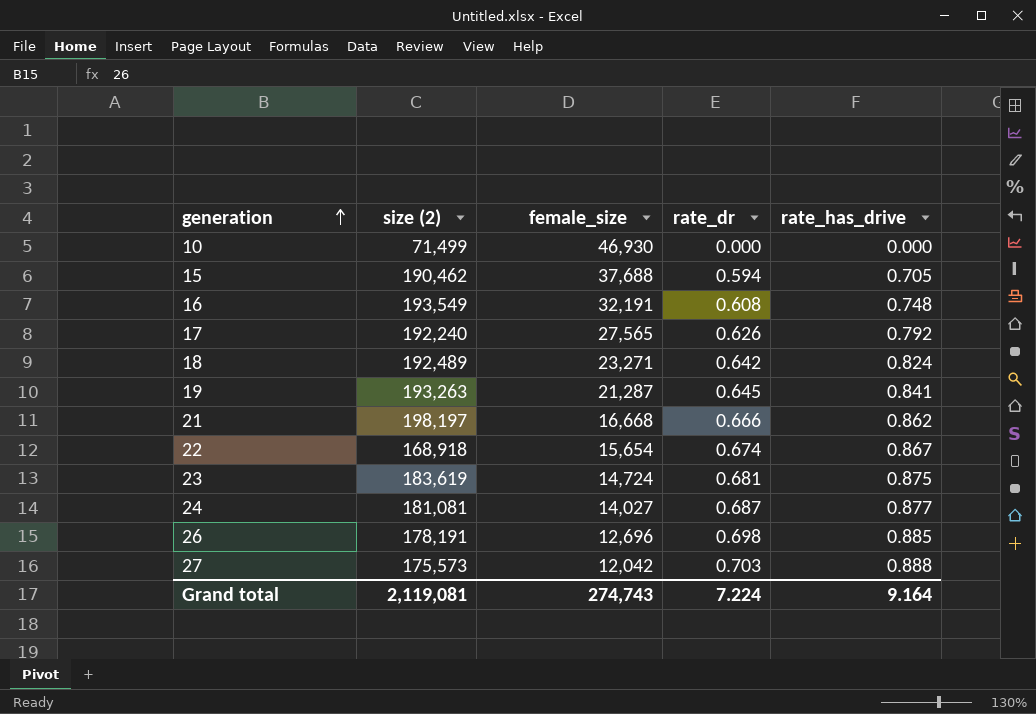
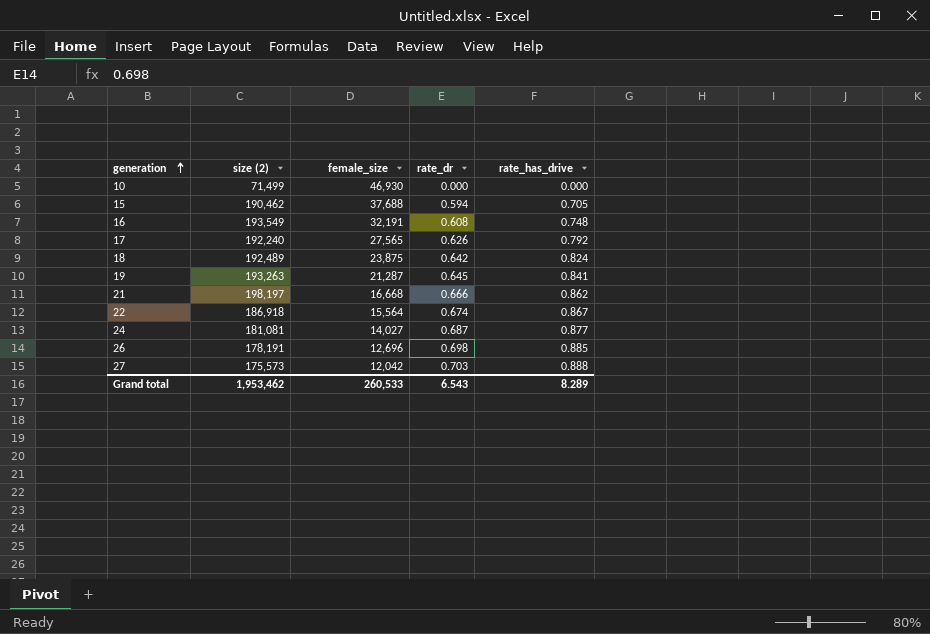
row 23: 183,619 | 14,724 | 0.681 | 0.875 -> none
18 | female_size: 23,271 -> 23,875
22 | size (2): 168,918 -> 186,918
22 | female_size: 15,654 -> 15,564
Grand total | size (2): 2,119,081 -> 1,953,462
Grand total | female_size: 274,743 -> 260,533
Grand total | rate_dr: 7.224 -> 6.543
Grand total | rate_has_drive: 9.164 -> 8.289

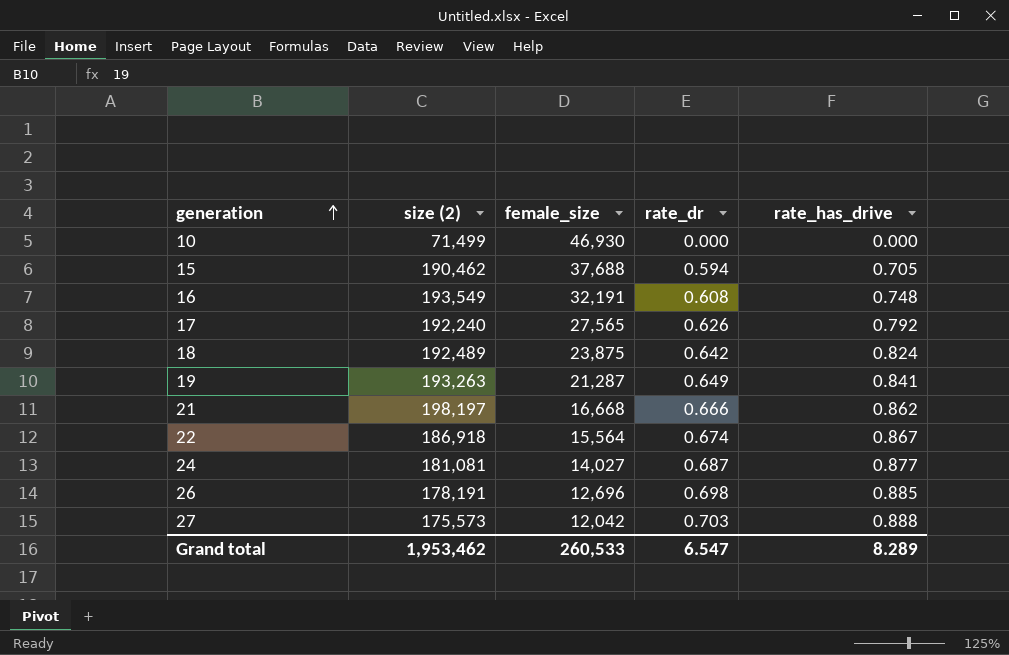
19 | rate_dr: 0.645 -> 0.649
Grand total | rate_dr: 6.543 -> 6.547

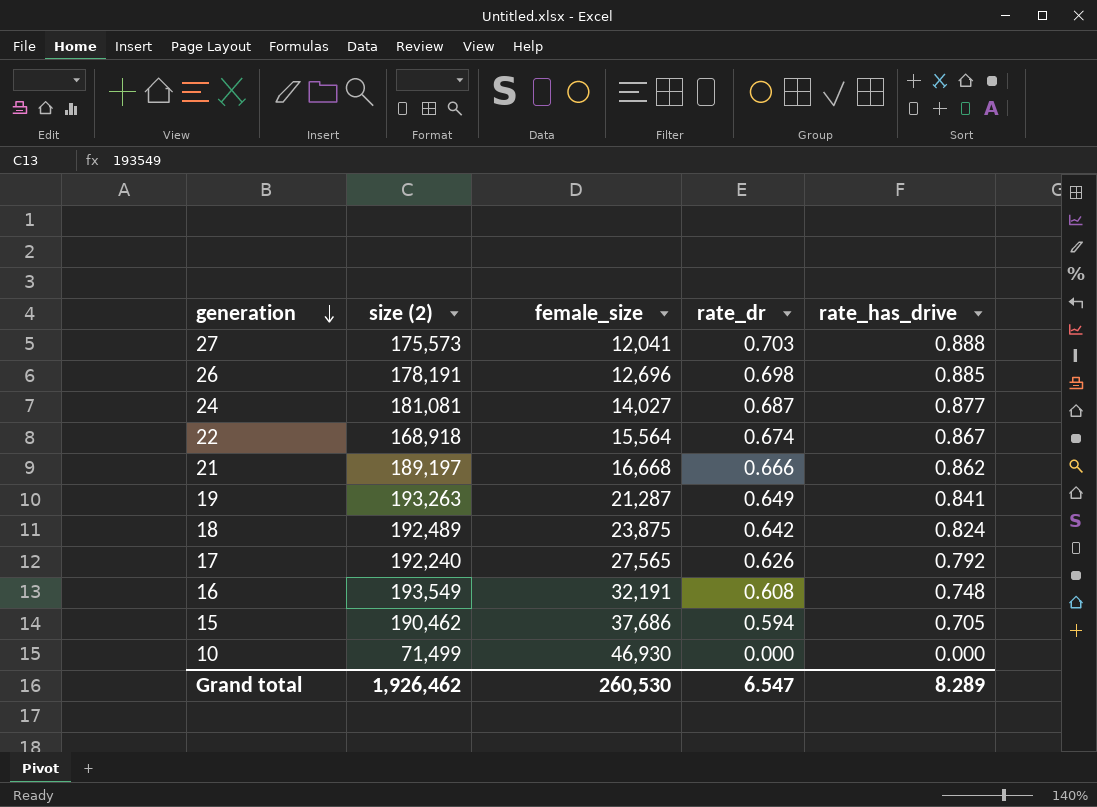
row order: generation ascending -> generation descending
27 | female_size: 12,042 -> 12,041
22 | size (2): 186,918 -> 168,918
21 | size (2): 198,197 -> 189,197
15 | female_size: 37,688 -> 37,686
Grand total | size (2): 1,953,462 -> 1,926,462
Grand total | female_size: 260,533 -> 260,530

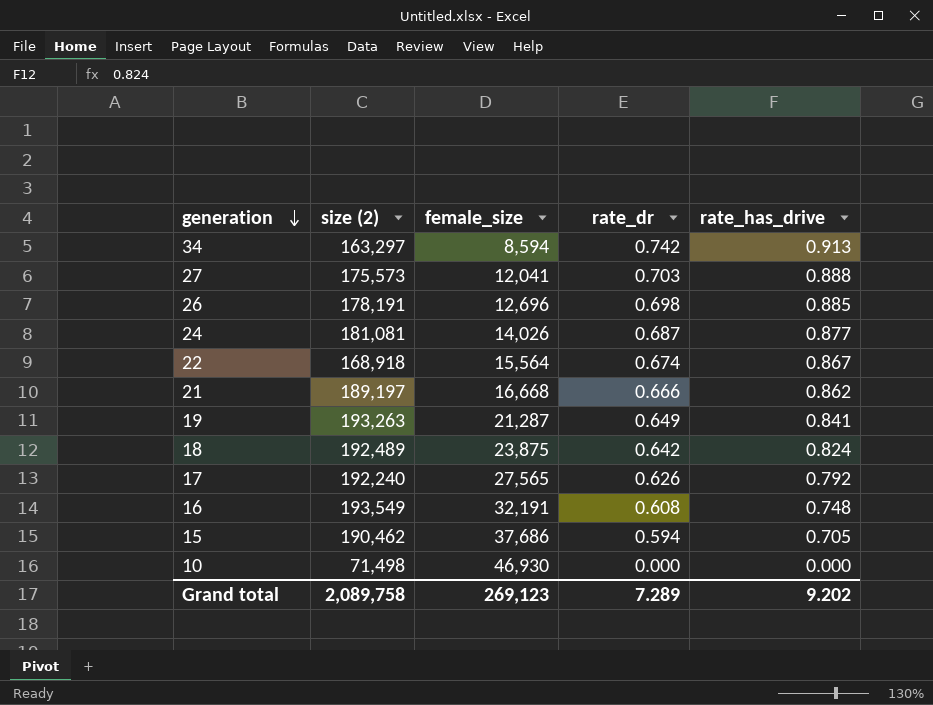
row 34: none -> 163,297 | 8,594 | 0.742 | 0.913
24 | female_size: 14,027 -> 14,026
10 | size (2): 71,499 -> 71,498
Grand total | size (2): 1,926,462 -> 2,089,758
Grand total | female_size: 260,530 -> 269,123
Grand total | rate_dr: 6.547 -> 7.289
Grand total | rate_has_drive: 8.289 -> 9.202

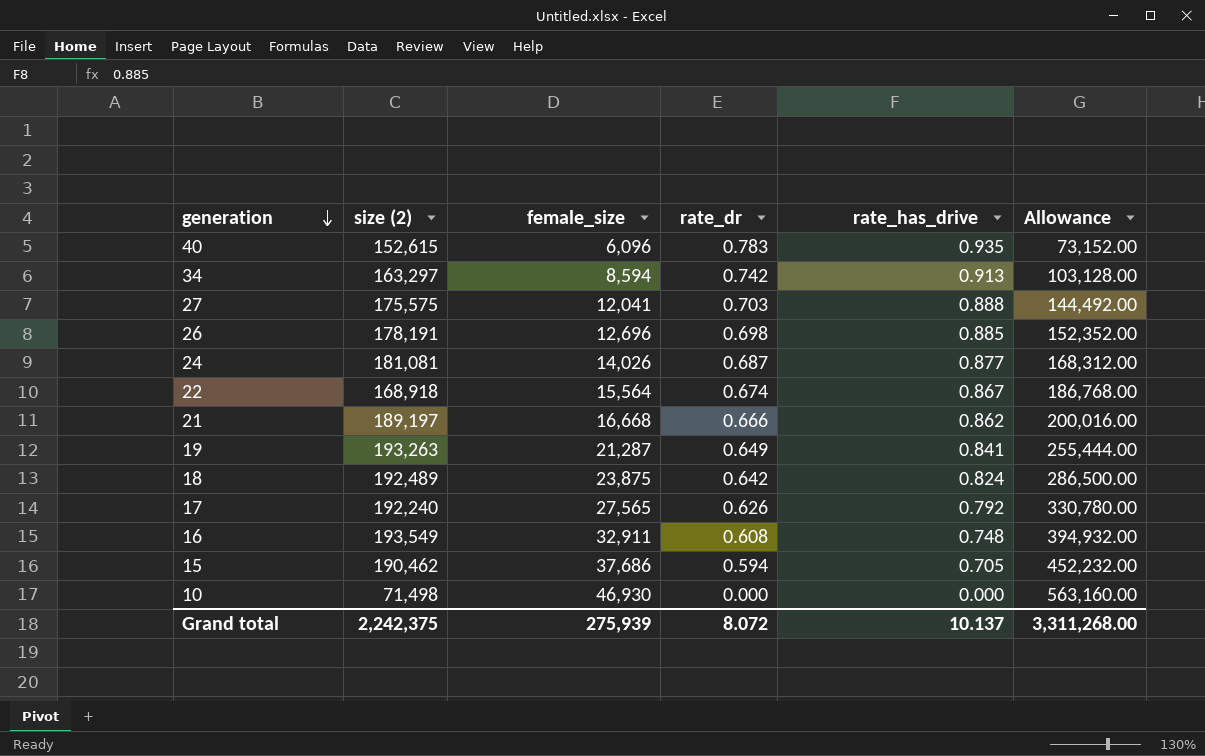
column Allowance | formula: none -> [female_size] * 12
row 40: none -> 152,615 | 6,096 | 0.783 | 0.935 | 73,152.00
27 | size (2): 175,573 -> 175,575
16 | female_size: 32,191 -> 32,911
Grand total | size (2): 2,089,758 -> 2,242,375
Grand total | female_size: 269,123 -> 275,939
Grand total | rate_dr: 7.289 -> 8.072
Grand total | rate_has_drive: 9.202 -> 10.137

